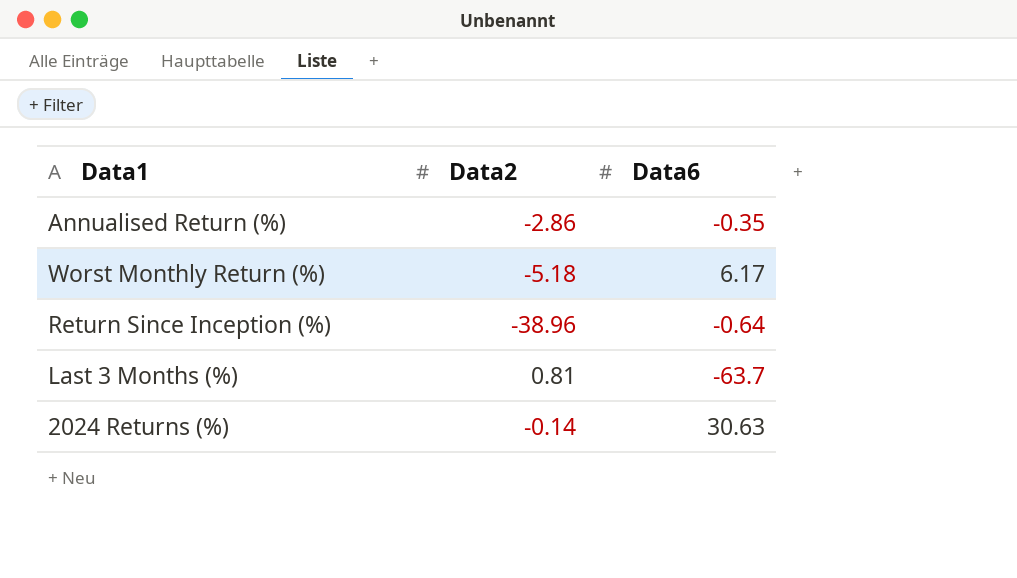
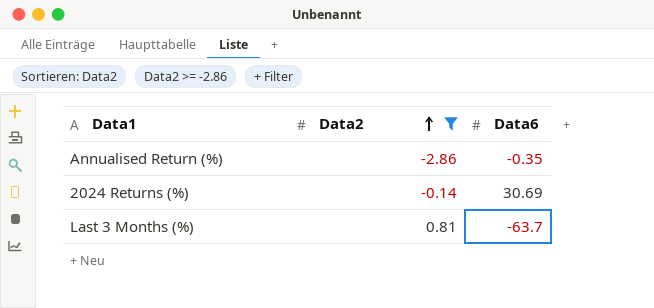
filter: none -> Data2 >= -2.86
row order: none -> Data2 ascending
2024 Returns (%) | Data6: 30.63 -> 30.69

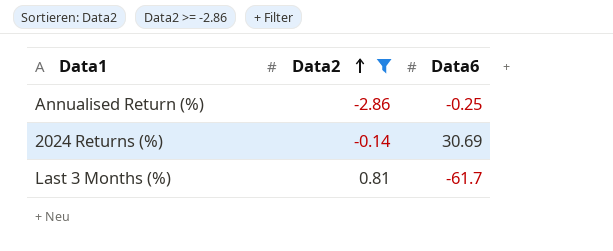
Annualised Return (%) | Data6: -0.35 -> -0.25
Last 3 Months (%) | Data6: -63.7 -> -61.7

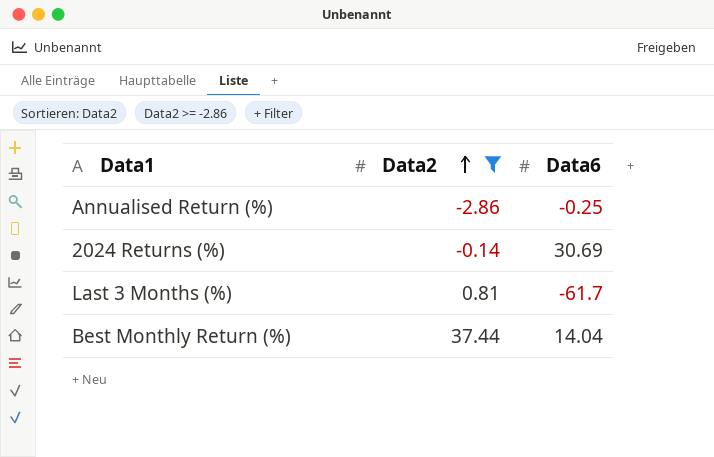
row Best Monthly Return (%): none -> 37.44 | 14.04

